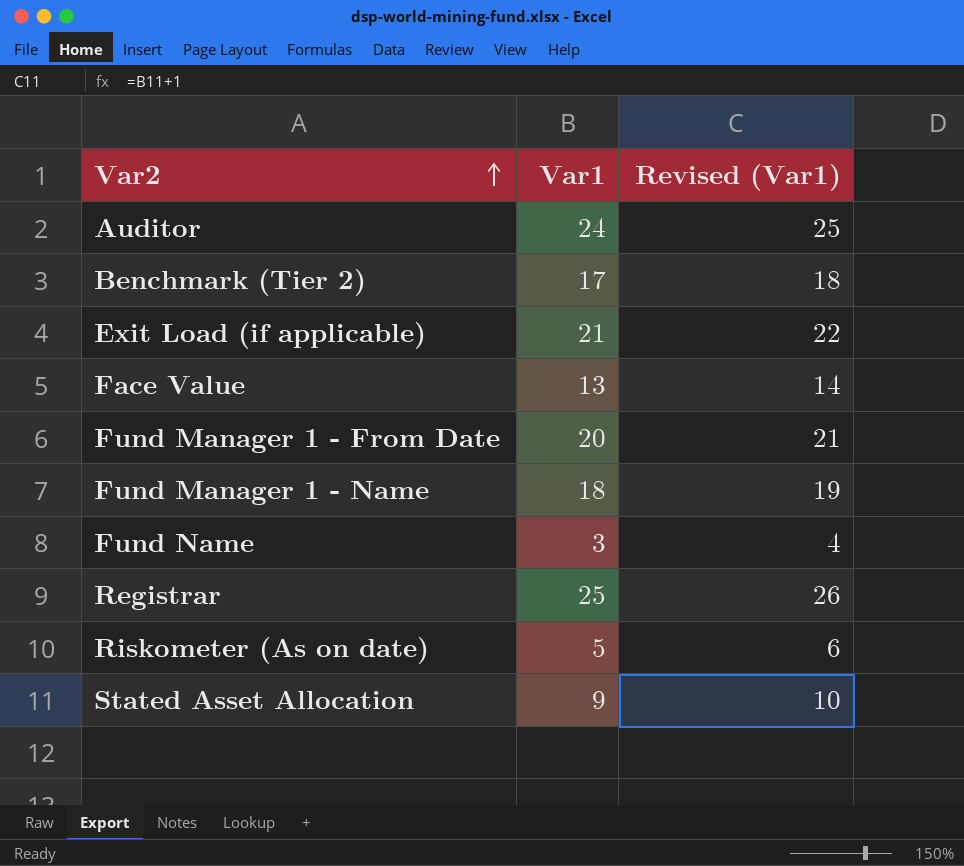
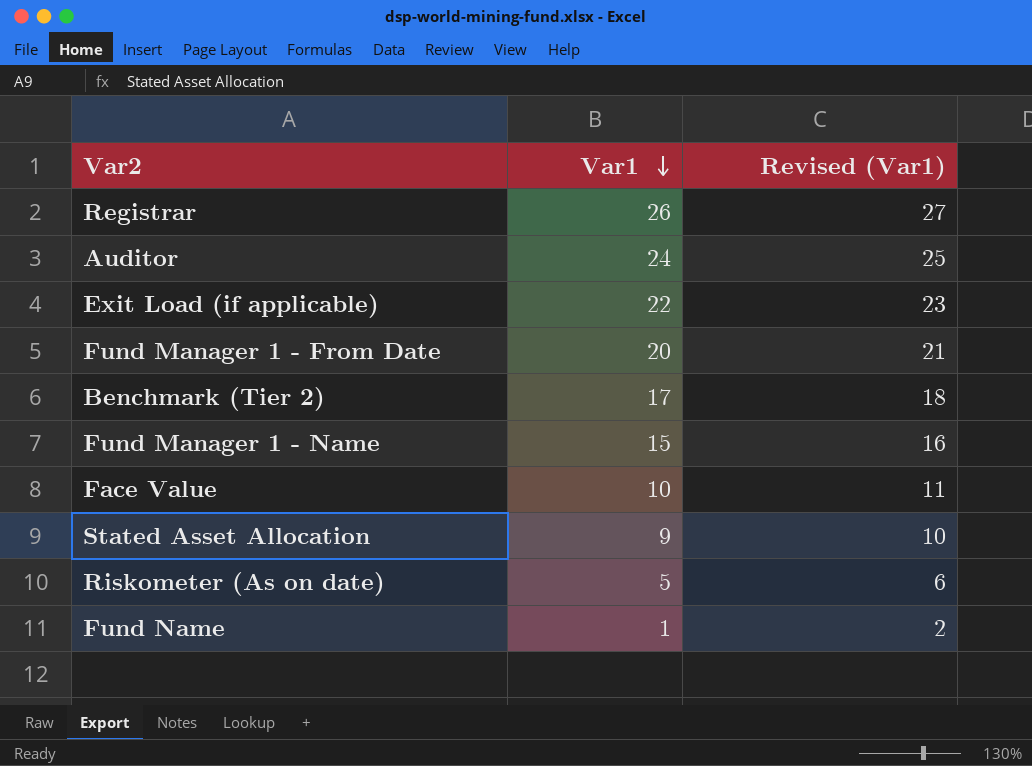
row order: Var2 ascending -> Var1 descending
Registrar | Var1: 25 -> 26
Registrar | Revised (Var1): 26 -> 27
Exit Load (if applicable) | Var1: 21 -> 22
Exit Load (if applicable) | Revised (Var1): 22 -> 23
Fund Manager 1 - Name | Var1: 18 -> 15
Fund Manager 1 - Name | Revised (Var1): 19 -> 16
Face Value | Var1: 13 -> 10
Face Value | Revised (Var1): 14 -> 11
Fund Name | Var1: 3 -> 1
Fund Name | Revised (Var1): 4 -> 2

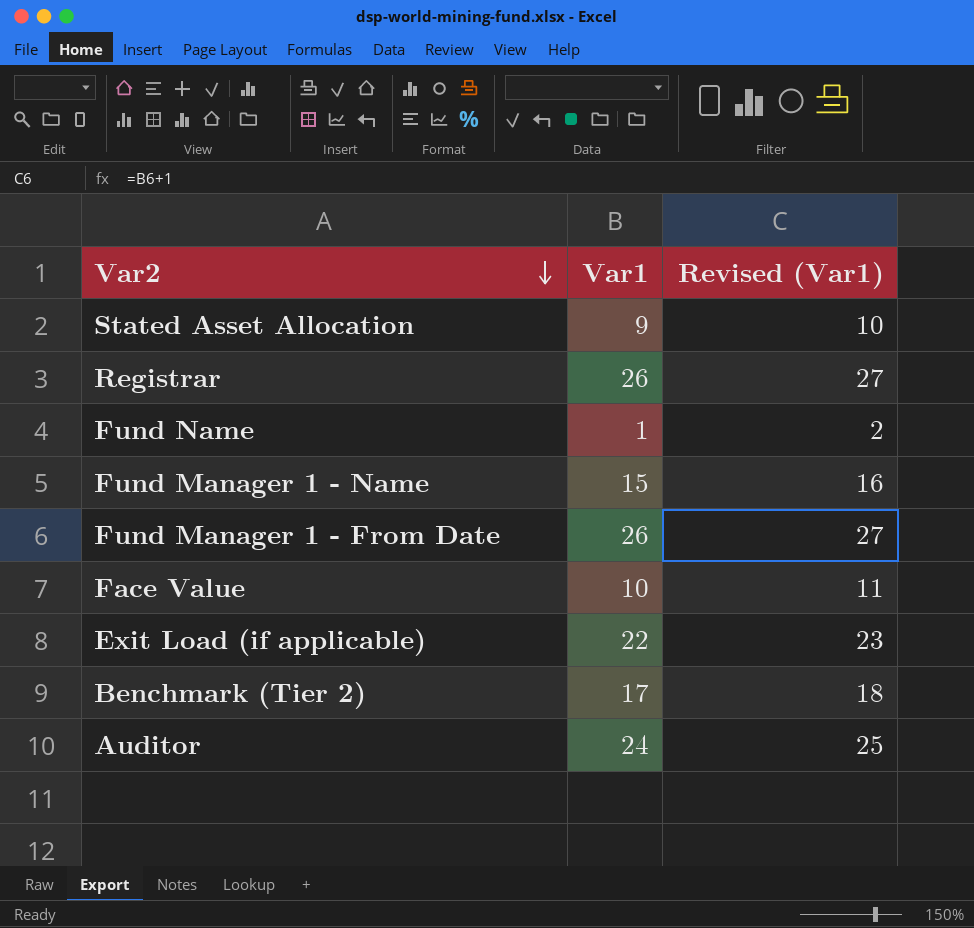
row order: Var1 descending -> Var2 descending
row Riskometer (As on date): 5 | 6 -> none
Fund Manager 1 - From Date | Var1: 20 -> 26
Fund Manager 1 - From Date | Revised (Var1): 21 -> 27

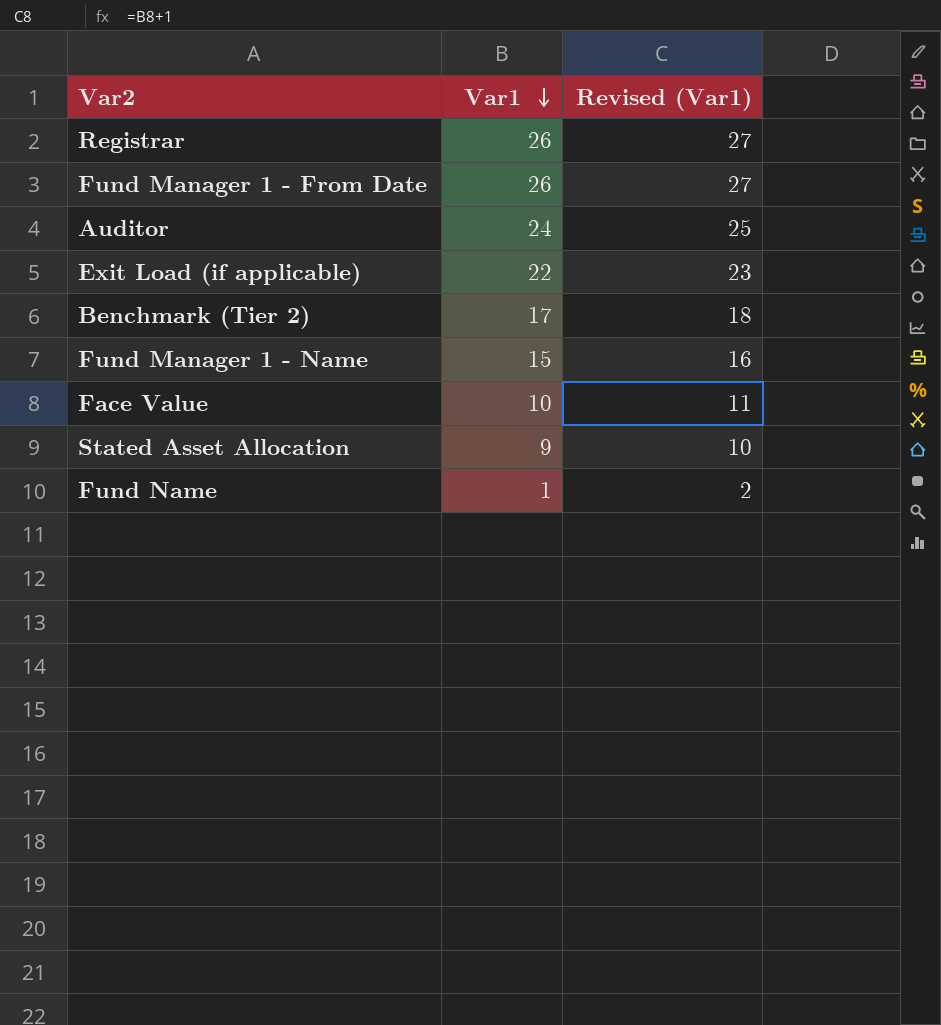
row order: Var2 descending -> Var1 descending

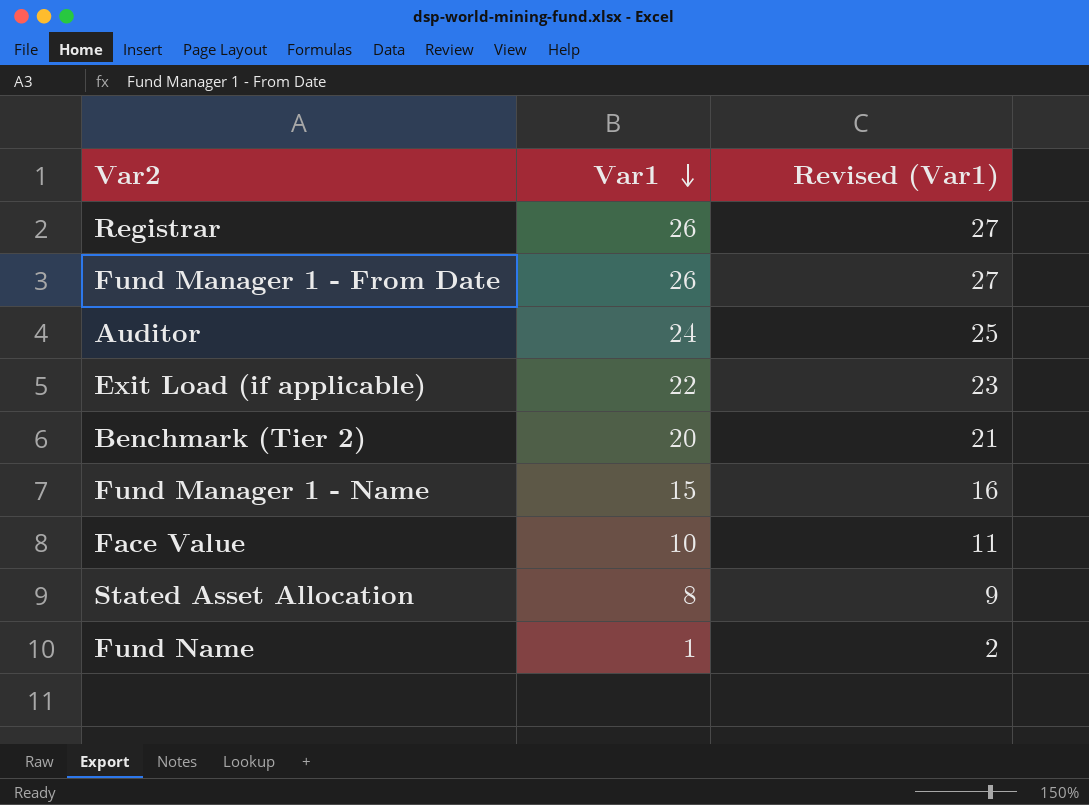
Benchmark (Tier 2) | Var1: 17 -> 20
Benchmark (Tier 2) | Revised (Var1): 18 -> 21
Stated Asset Allocation | Var1: 9 -> 8
Stated Asset Allocation | Revised (Var1): 10 -> 9

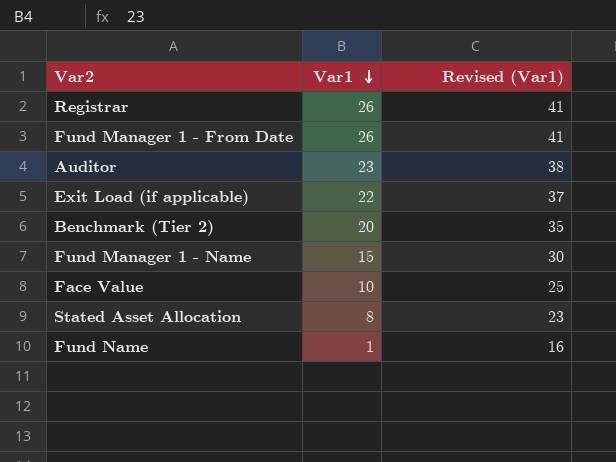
column Revised (Var1) | formula: [Var1] + 1 -> [Var1] + 15
Auditor | Var1: 24 -> 23

